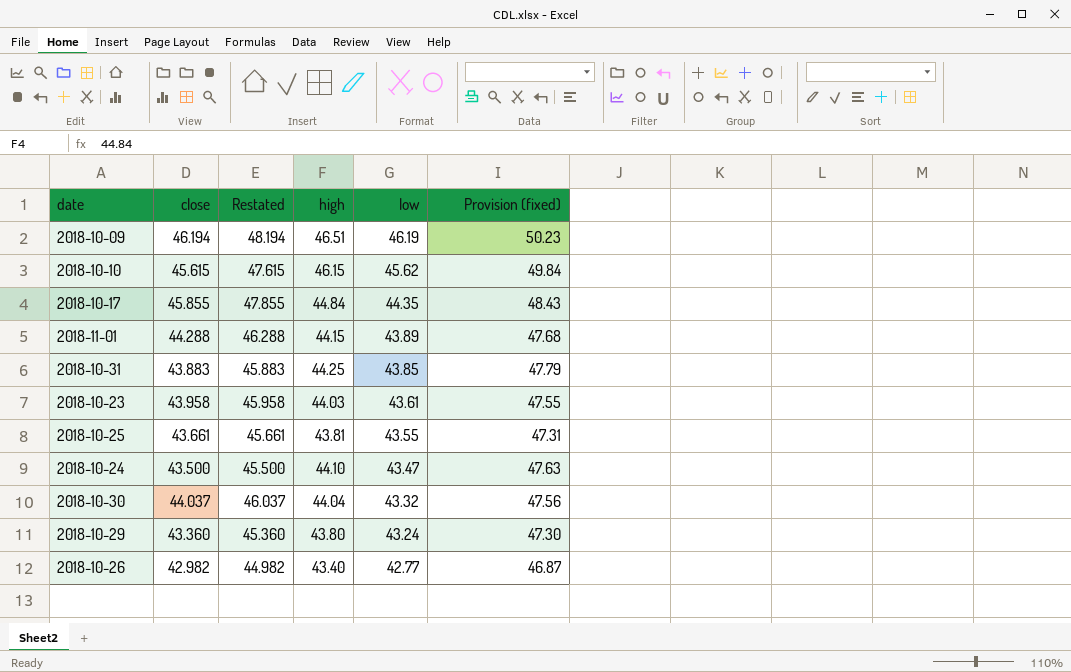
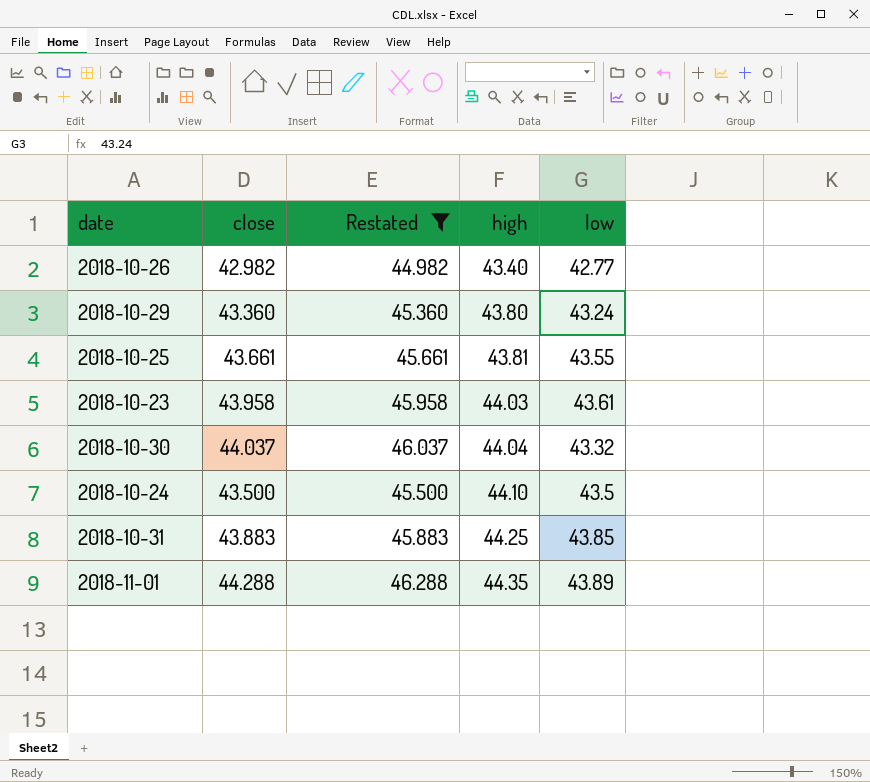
filter: none -> Restated <= 46.288
row order: low descending -> high ascending
column Provision (fixed) | formula: [high] * 1.08 -> none
2018-10-24 | low: 43.47 -> 43.5
2018-11-01 | high: 44.15 -> 44.35

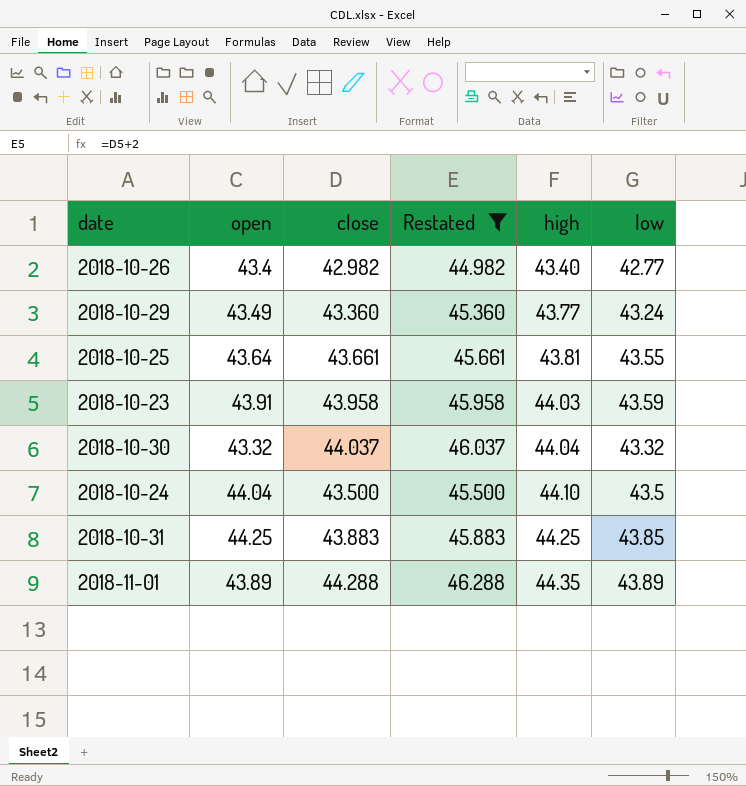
column open | position: none -> 2
2018-10-29 | high: 43.80 -> 43.77
2018-10-23 | low: 43.61 -> 43.59

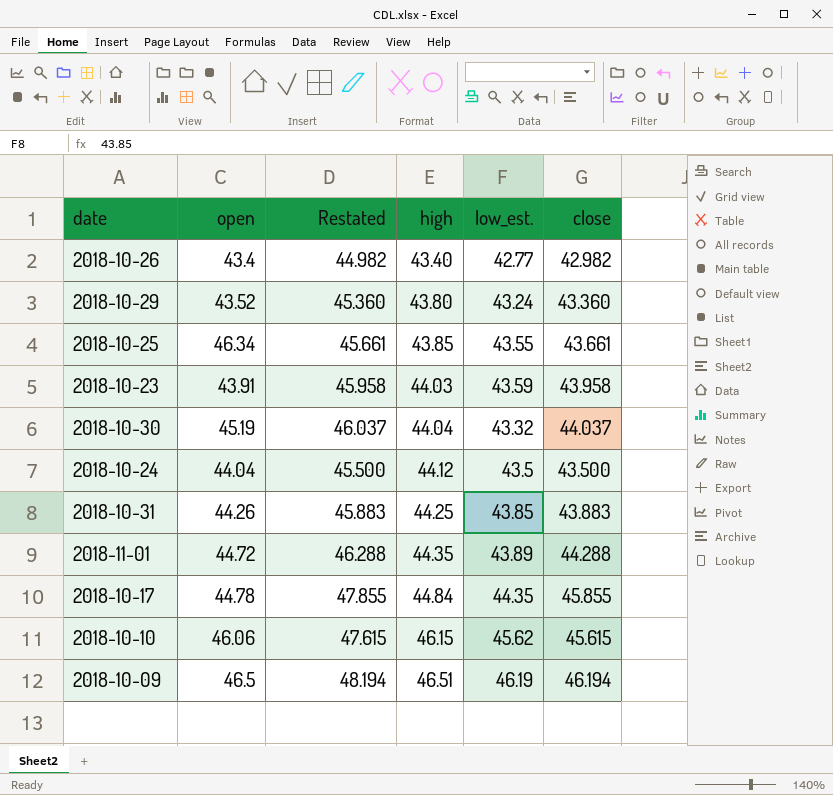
filter: Restated <= 46.288 -> none
column name: low -> low_est.
column close | position: 3 -> 6
2018-10-29 | open: 43.49 -> 43.52
2018-10-29 | high: 43.77 -> 43.80
2018-10-25 | open: 43.64 -> 46.34
2018-10-25 | high: 43.81 -> 43.85
2018-10-30 | open: 43.32 -> 45.19
2018-10-24 | high: 44.10 -> 44.12
2018-10-31 | open: 44.25 -> 44.26
2018-11-01 | open: 43.89 -> 44.72

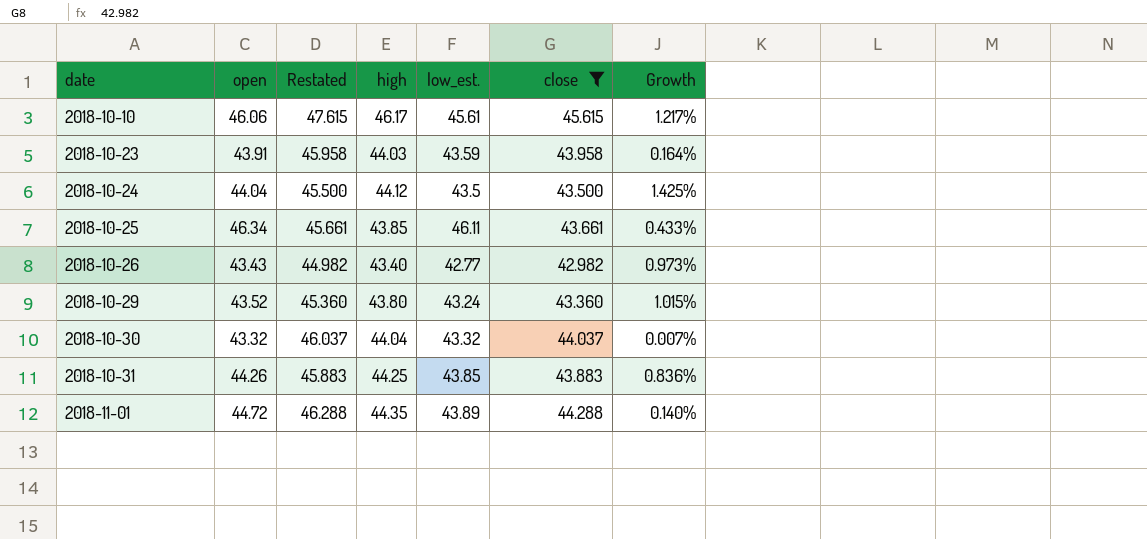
filter: none -> close <= 45.615
row order: high ascending -> date ascending
column Growth | formula: none -> ([high] - [close]) / [close]
2018-10-10 | high: 46.15 -> 46.17
2018-10-10 | low_est.: 45.62 -> 45.61
2018-10-25 | low_est.: 43.55 -> 46.11
2018-10-26 | open: 43.4 -> 43.43
2018-10-30 | open: 45.19 -> 43.32

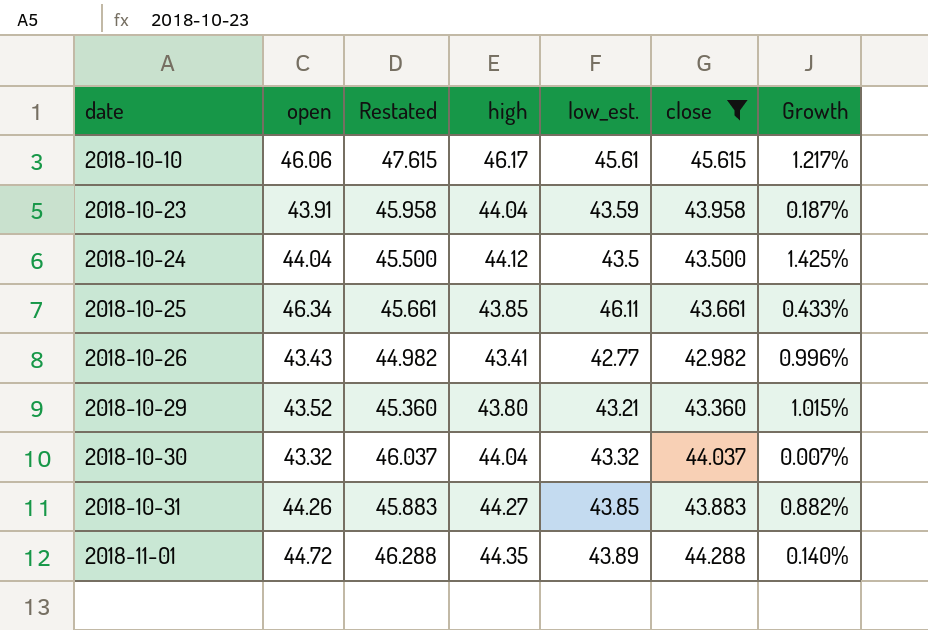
2018-10-23 | high: 44.03 -> 44.04
2018-10-23 | Growth: 0.164% -> 0.187%
2018-10-26 | high: 43.40 -> 43.41
2018-10-26 | Growth: 0.973% -> 0.996%
2018-10-29 | low_est.: 43.24 -> 43.21
2018-10-31 | high: 44.25 -> 44.27
2018-10-31 | Growth: 0.836% -> 0.882%

